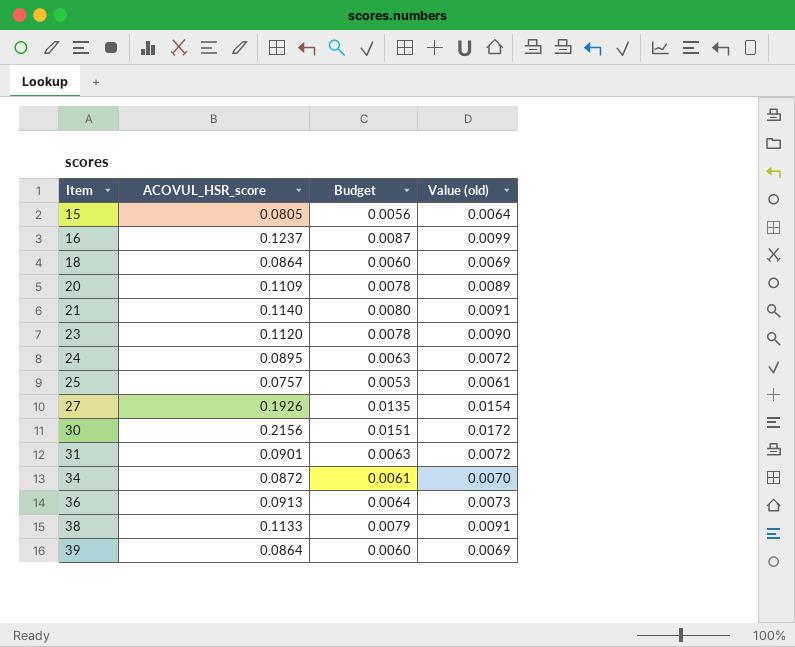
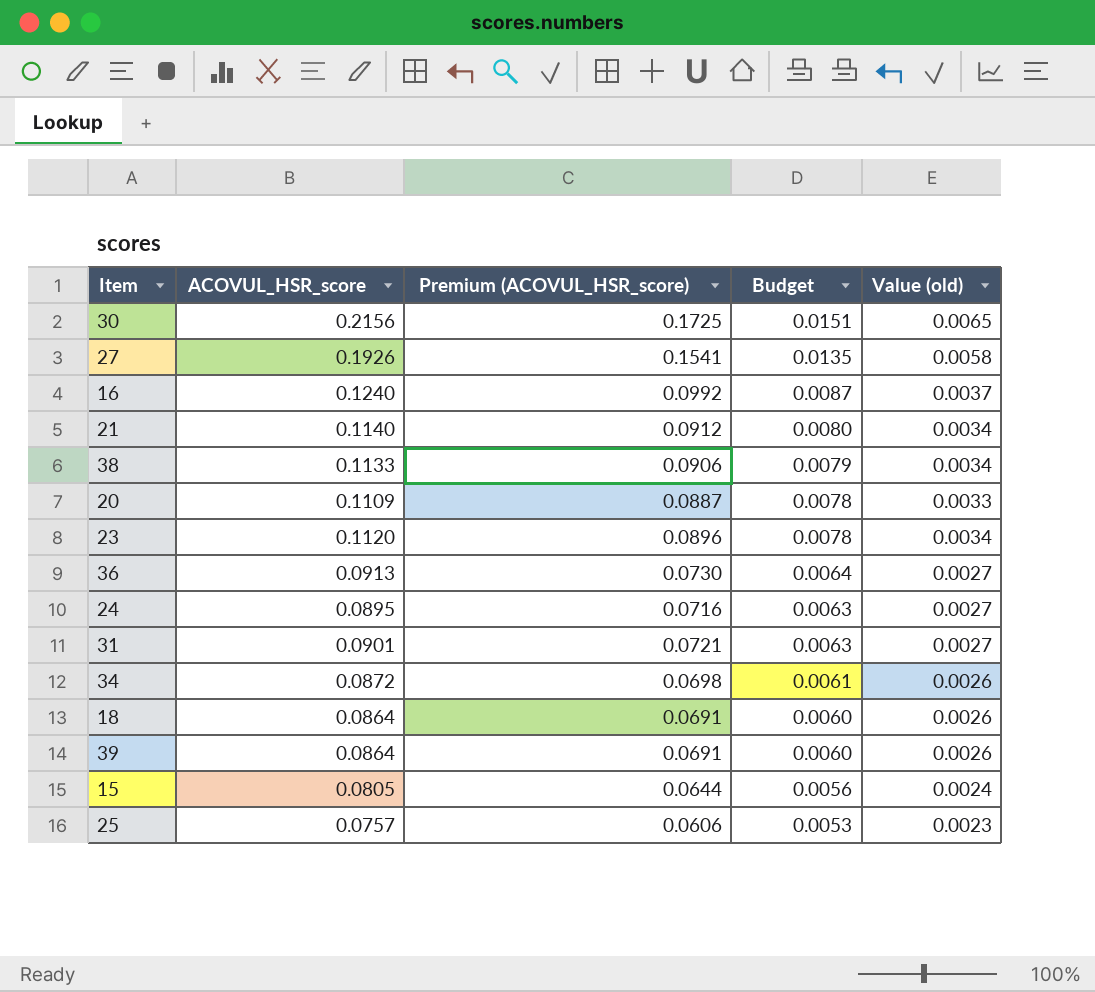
row order: Item ascending -> Budget descending
column Premium (ACOVUL_HSR_score) | formula: none -> [ACOVUL_HSR_score] * 0.8
column Value (old) | formula: [ACOVUL_HSR_score] * 0.08 -> [ACOVUL_HSR_score] * 0.03
16 | ACOVUL_HSR_score: 0.1237 -> 0.1240

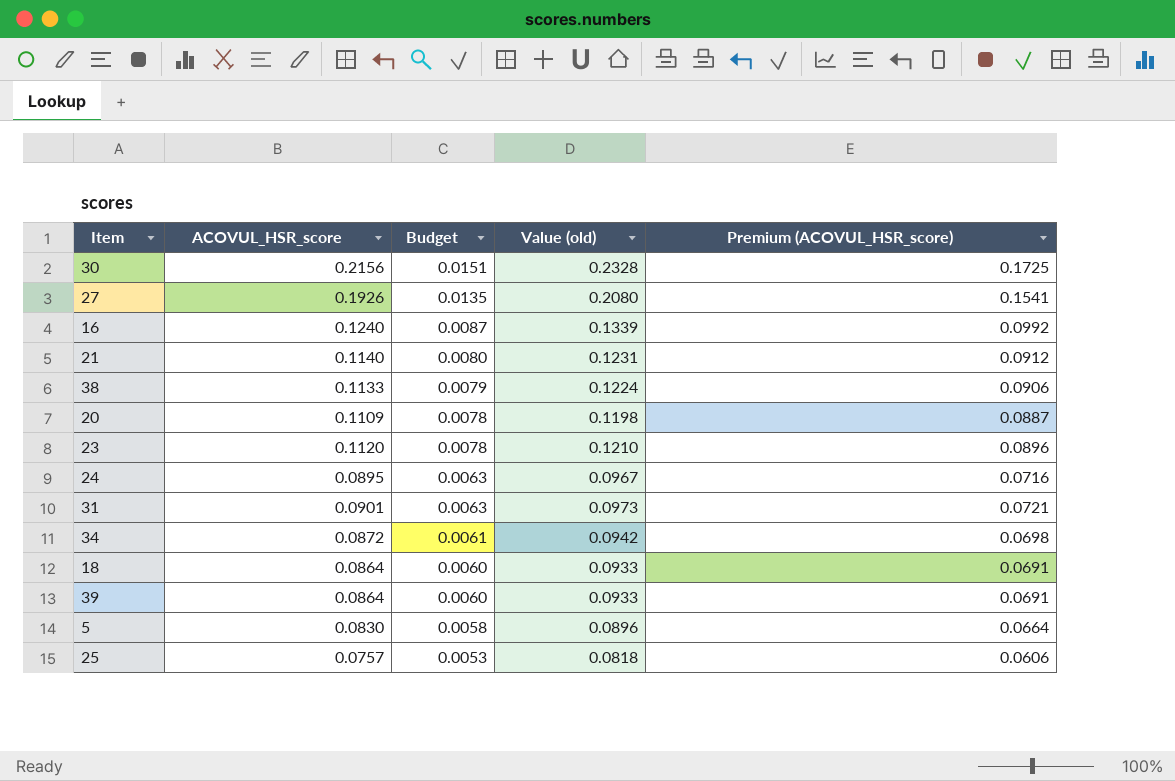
column Value (old) | formula: [ACOVUL_HSR_score] * 0.03 -> [ACOVUL_HSR_score] * 1.08
column Premium (ACOVUL_HSR_score) | position: 3 -> 5
row 36: 0.0913 | 0.0730 | 0.0064 | 0.0027 -> none
row 15: 0.0805 | 0.0644 | 0.0056 | 0.0024 -> none
row 5: none -> 0.0830 | 0.0058 | 0.0896 | 0.0664

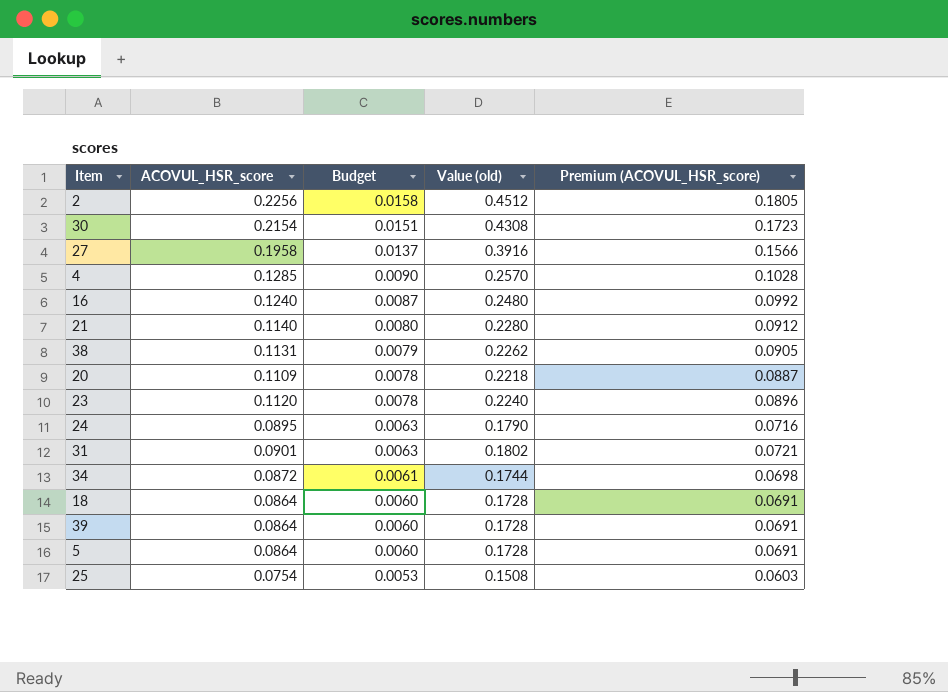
column Value (old) | formula: [ACOVUL_HSR_score] * 1.08 -> [ACOVUL_HSR_score] * 2
row 2: none -> 0.2256 | 0.0158 | 0.4512 | 0.1805
30 | ACOVUL_HSR_score: 0.2156 -> 0.2154
30 | Premium (ACOVUL_HSR_score): 0.1725 -> 0.1723
27 | ACOVUL_HSR_score: 0.1926 -> 0.1958
27 | Budget: 0.0135 -> 0.0137
27 | Premium (ACOVUL_HSR_score): 0.1541 -> 0.1566
row 4: none -> 0.1285 | 0.0090 | 0.2570 | 0.1028
38 | ACOVUL_HSR_score: 0.1133 -> 0.1131
38 | Premium (ACOVUL_HSR_score): 0.0906 -> 0.0905
5 | ACOVUL_HSR_score: 0.0830 -> 0.0864
5 | Budget: 0.0058 -> 0.0060
5 | Premium (ACOVUL_HSR_score): 0.0664 -> 0.0691
25 | ACOVUL_HSR_score: 0.0757 -> 0.0754
25 | Premium (ACOVUL_HSR_score): 0.0606 -> 0.0603

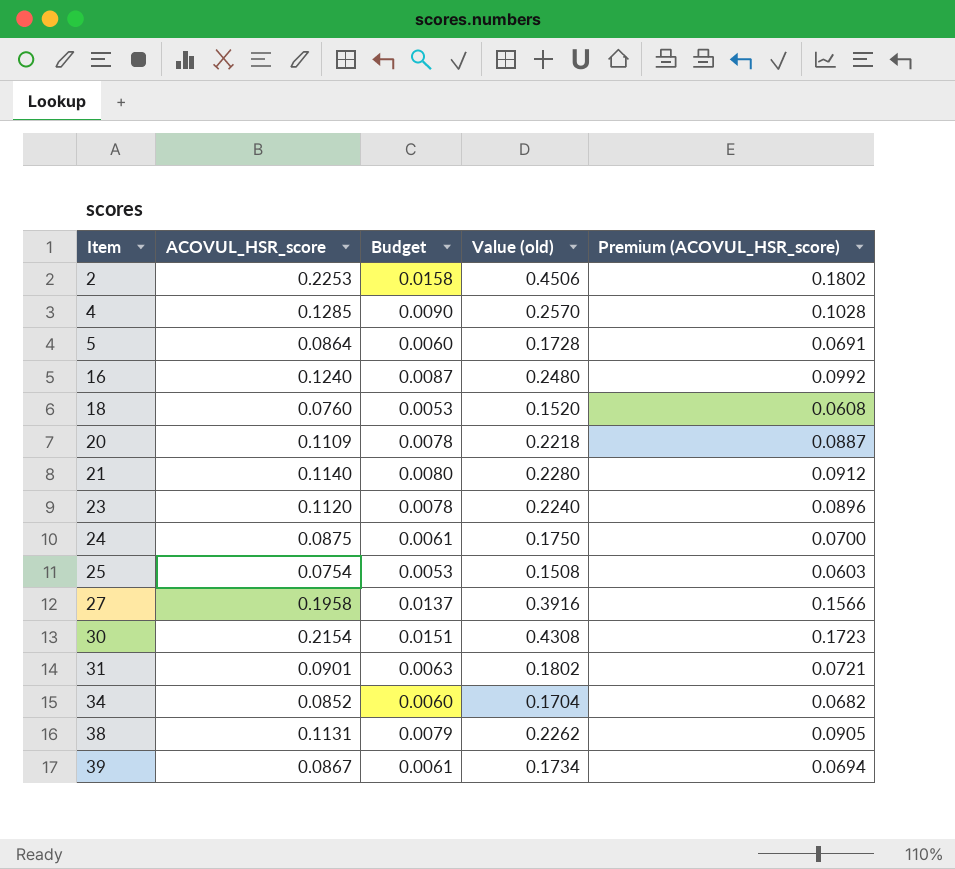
row order: Budget descending -> Item ascending
2 | ACOVUL_HSR_score: 0.2256 -> 0.2253
2 | Value (old): 0.4512 -> 0.4506
2 | Premium (ACOVUL_HSR_score): 0.1805 -> 0.1802
18 | ACOVUL_HSR_score: 0.0864 -> 0.0760
18 | Budget: 0.0060 -> 0.0053
18 | Value (old): 0.1728 -> 0.1520
18 | Premium (ACOVUL_HSR_score): 0.0691 -> 0.0608
24 | ACOVUL_HSR_score: 0.0895 -> 0.0875
24 | Budget: 0.0063 -> 0.0061
24 | Value (old): 0.1790 -> 0.1750
24 | Premium (ACOVUL_HSR_score): 0.0716 -> 0.0700
34 | ACOVUL_HSR_score: 0.0872 -> 0.0852
34 | Budget: 0.0061 -> 0.0060
34 | Value (old): 0.1744 -> 0.1704
34 | Premium (ACOVUL_HSR_score): 0.0698 -> 0.0682
39 | ACOVUL_HSR_score: 0.0864 -> 0.0867
39 | Budget: 0.0060 -> 0.0061
39 | Value (old): 0.1728 -> 0.1734
39 | Premium (ACOVUL_HSR_score): 0.0691 -> 0.0694

